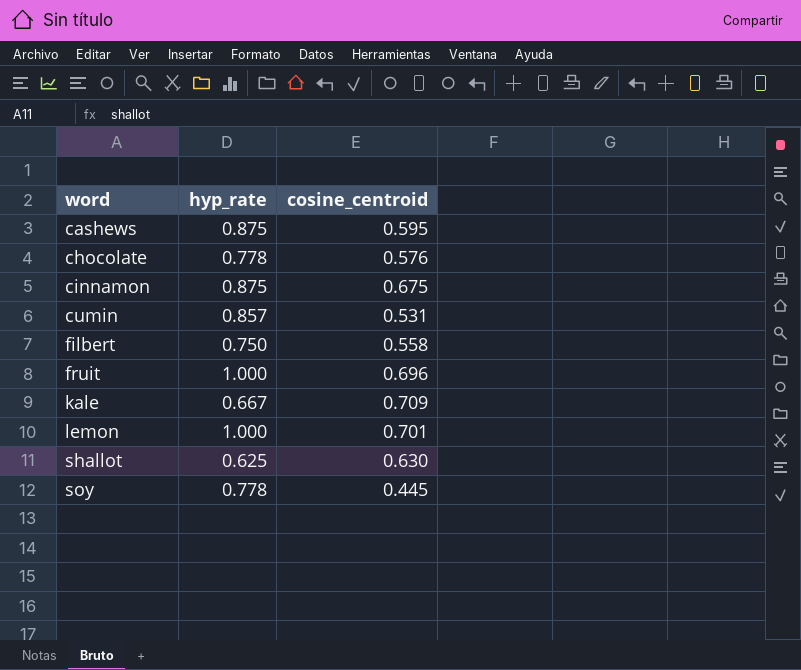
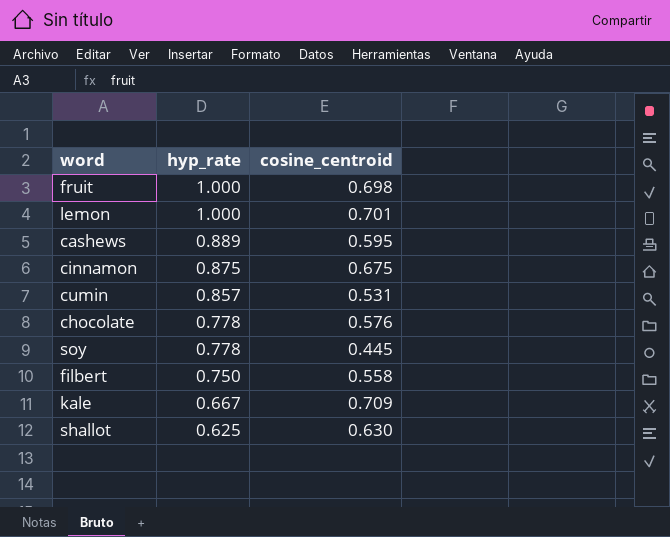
row order: word ascending -> hyp_rate descending
fruit | cosine_centroid: 0.696 -> 0.698
cashews | hyp_rate: 0.875 -> 0.889

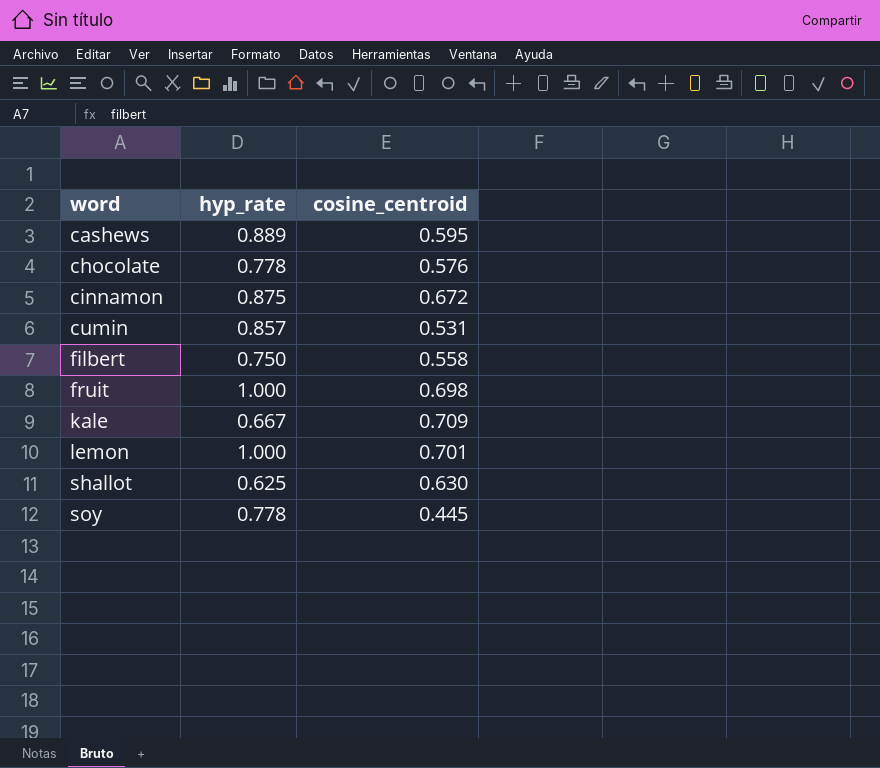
row order: hyp_rate descending -> word ascending
cinnamon | cosine_centroid: 0.675 -> 0.672

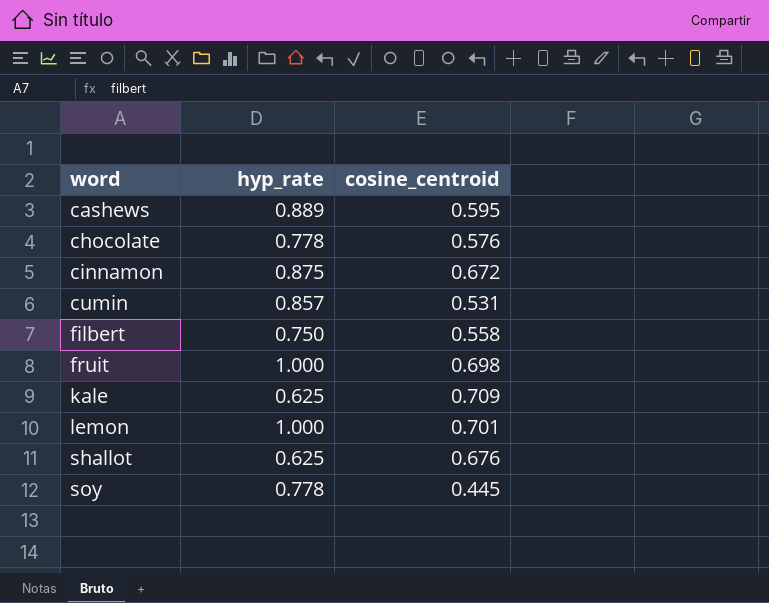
kale | hyp_rate: 0.667 -> 0.625
shallot | cosine_centroid: 0.630 -> 0.676

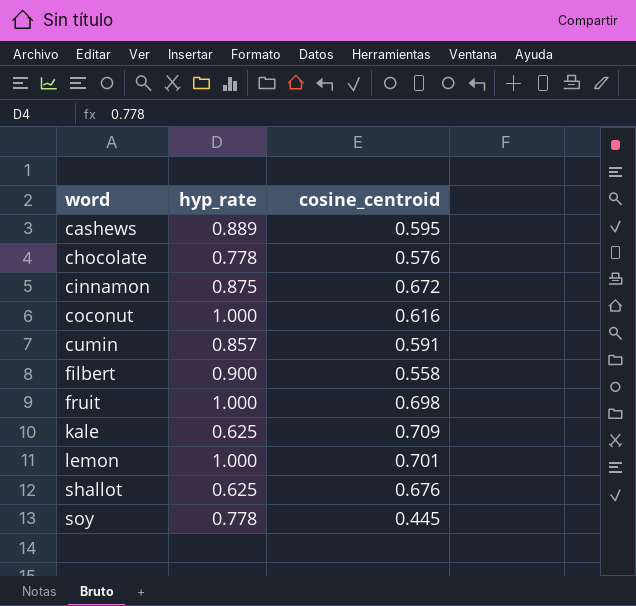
row coconut: none -> 1.000 | 0.616
cumin | cosine_centroid: 0.531 -> 0.591
filbert | hyp_rate: 0.750 -> 0.900

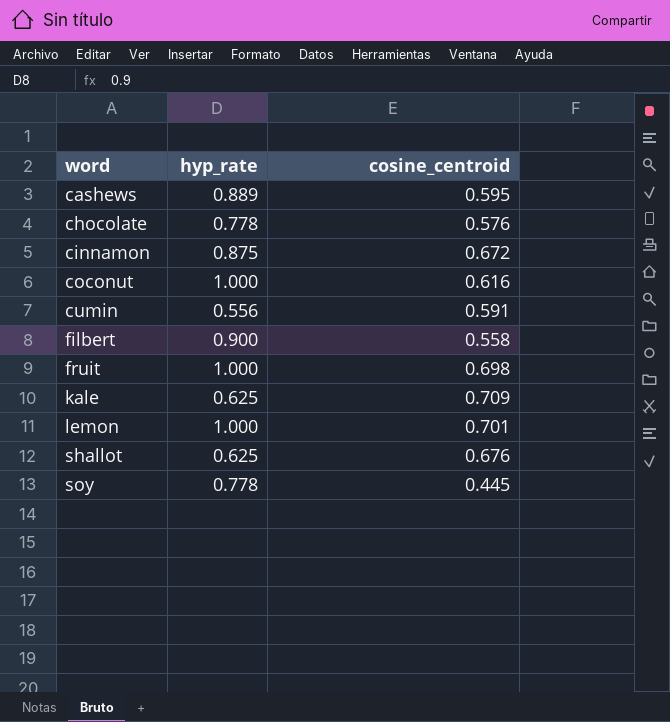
cumin | hyp_rate: 0.857 -> 0.556

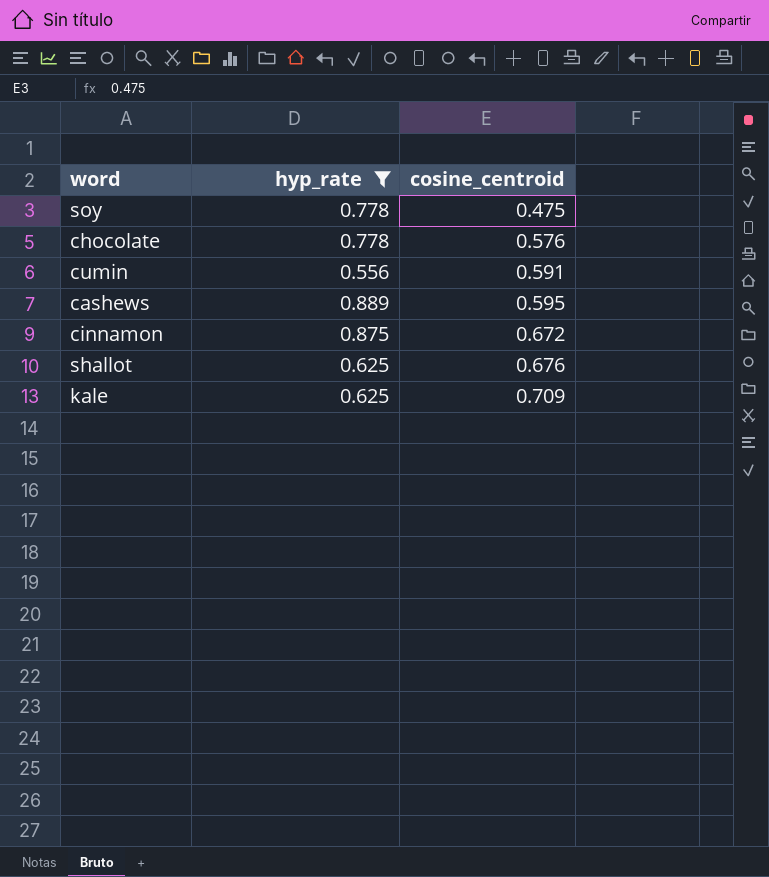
filter: none -> hyp_rate <= 0.889
row order: word ascending -> cosine_centroid ascending
soy | cosine_centroid: 0.445 -> 0.475

